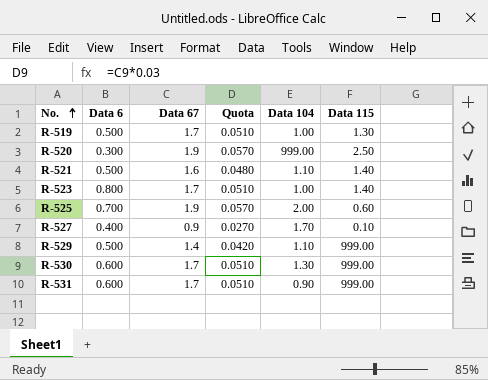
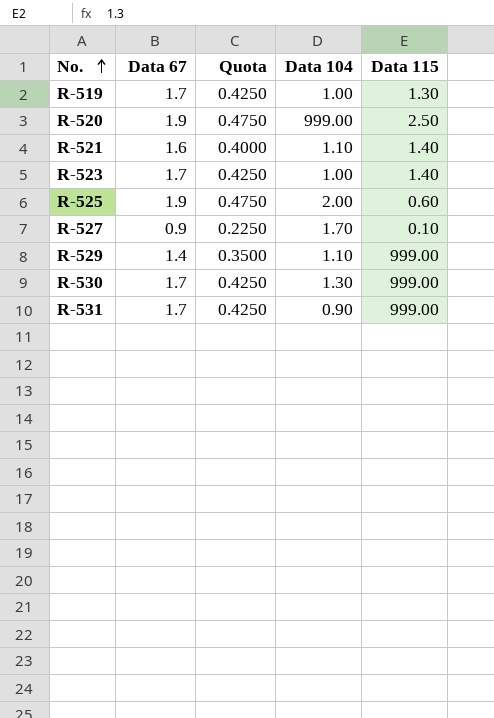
column Data 6 | position: 2 -> none
column Quota | formula: [Data 67] * 0.03 -> [Data 67] * 0.25

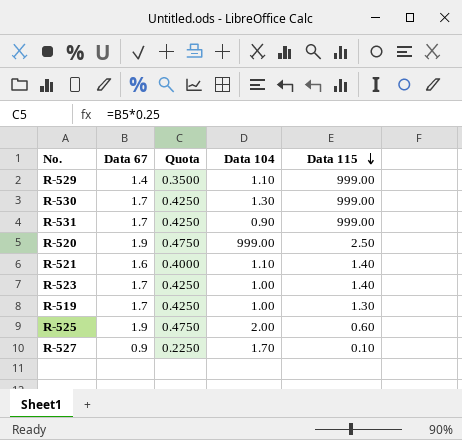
row order: No. ascending -> Data 115 descending

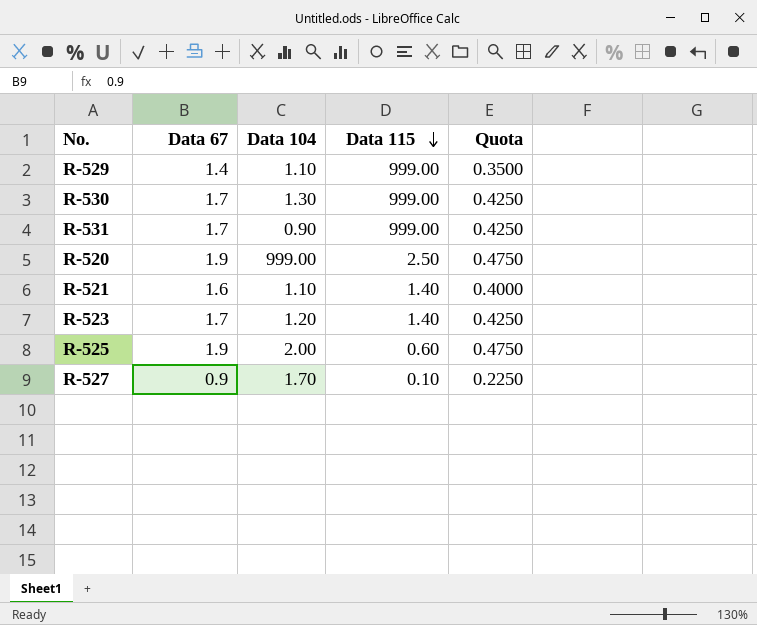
column Quota | position: 3 -> 5
row R-519: 1.7 | 0.4250 | 1.00 | 1.30 -> none
R-523 | Data 104: 1.00 -> 1.20

